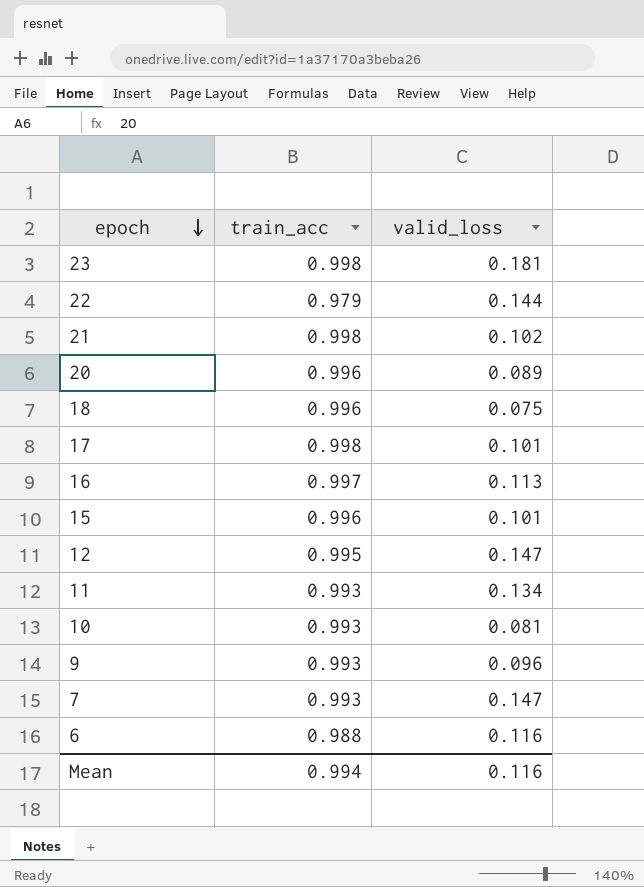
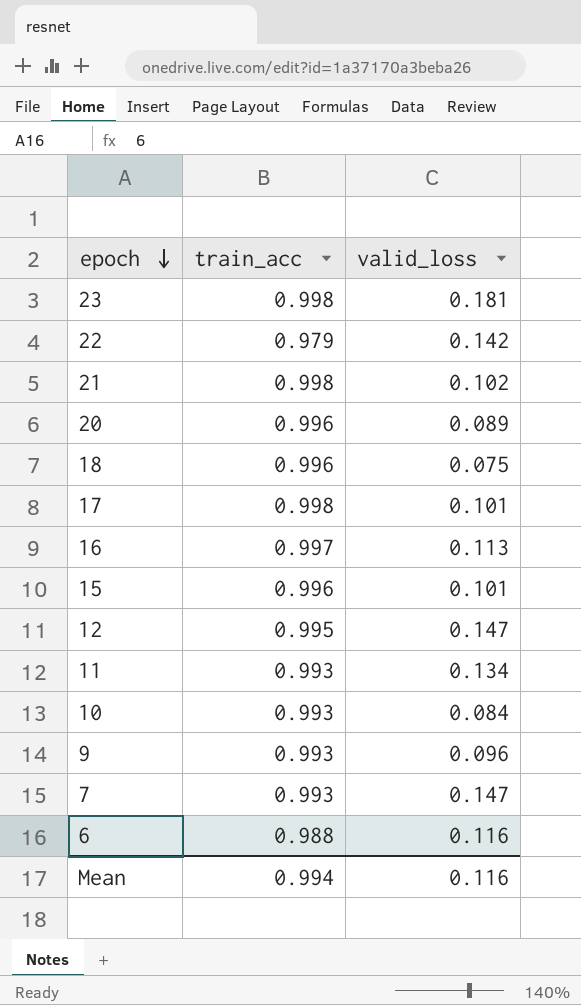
22 | valid_loss: 0.144 -> 0.142
10 | valid_loss: 0.081 -> 0.084

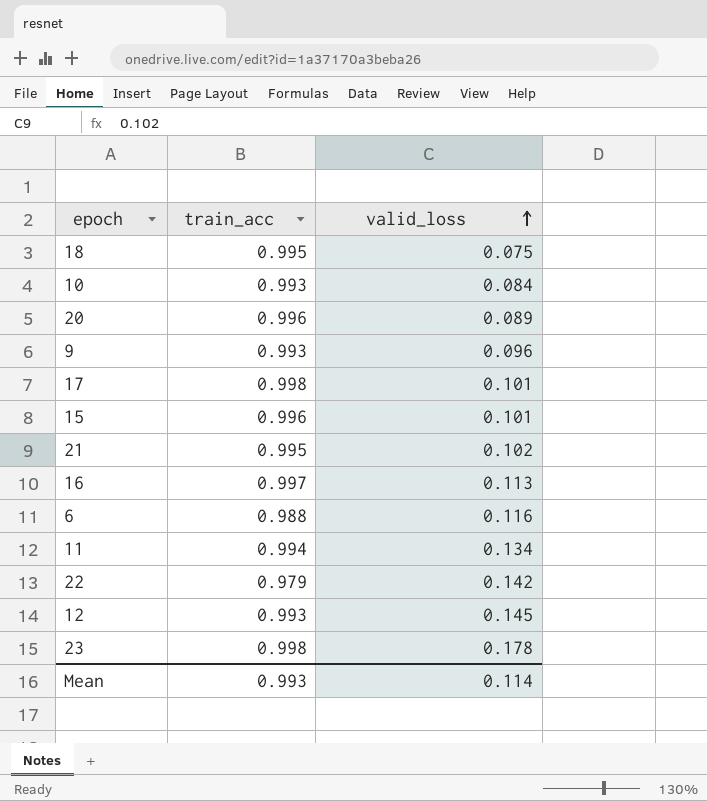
row order: epoch descending -> valid_loss ascending
row 7: 0.993 | 0.147 -> none
18 | train_acc: 0.996 -> 0.995
21 | train_acc: 0.998 -> 0.995
11 | train_acc: 0.993 -> 0.994
12 | train_acc: 0.995 -> 0.993
12 | valid_loss: 0.147 -> 0.145
23 | valid_loss: 0.181 -> 0.178
Mean | train_acc: 0.994 -> 0.993
Mean | valid_loss: 0.116 -> 0.114

